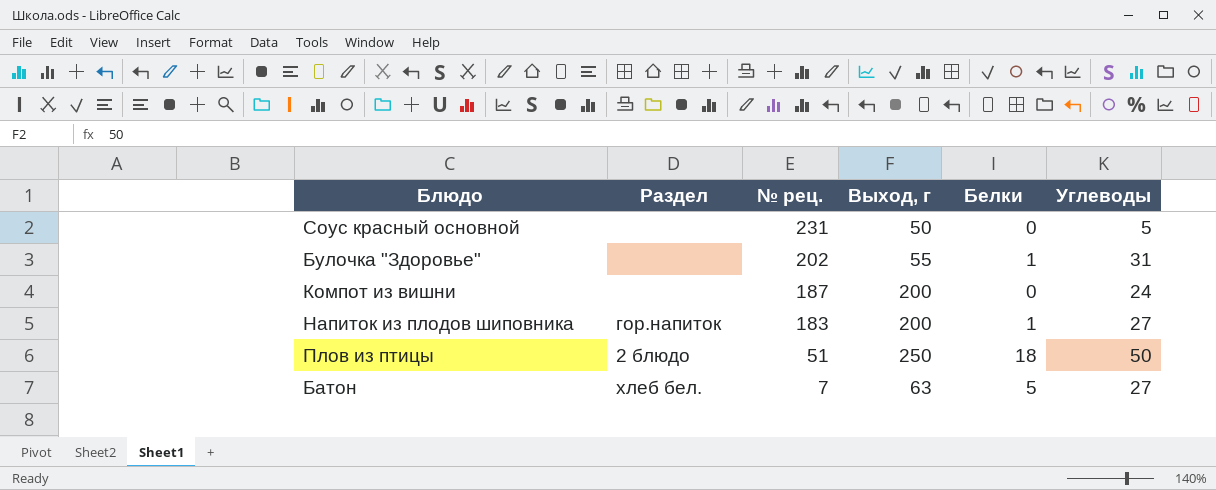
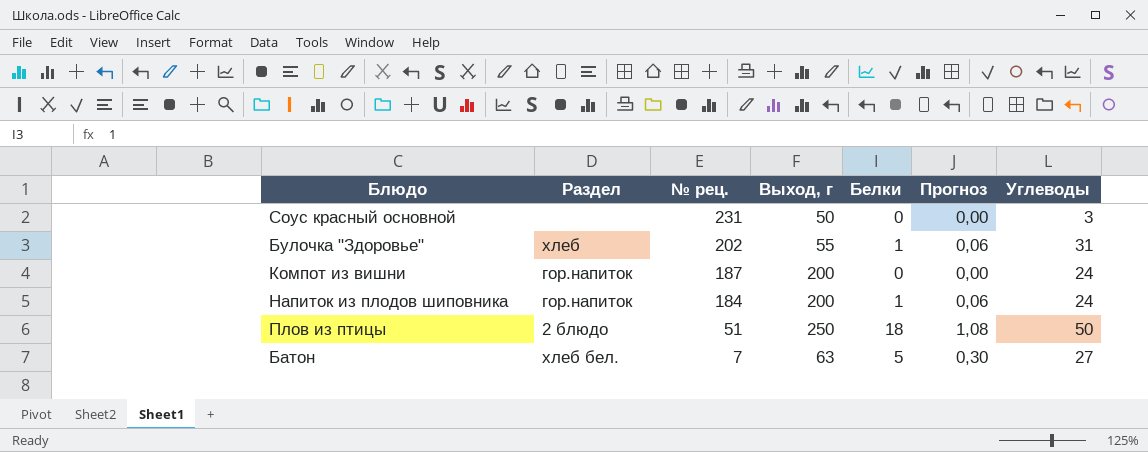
column Прогноз | formula: none -> [Белки] * 0,06
Соус красный основной | Углеводы: 5 -> 3
Булочка "Здоровье" | Раздел: none -> хлеб
Компот из вишни | Раздел: none -> гор.напиток
Напиток из плодов шиповника | № рец.: 183 -> 184
Напиток из плодов шиповника | Углеводы: 27 -> 24

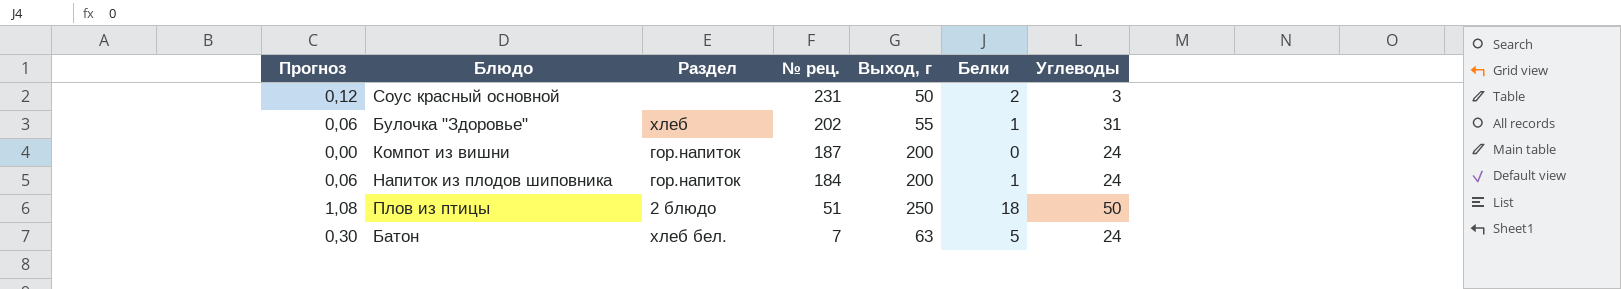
column Прогноз | position: 6 -> 1
Соус красный основной | Прогноз: 0,00 -> 0,12
Соус красный основной | Белки: 0 -> 2
Батон | Углеводы: 27 -> 24

